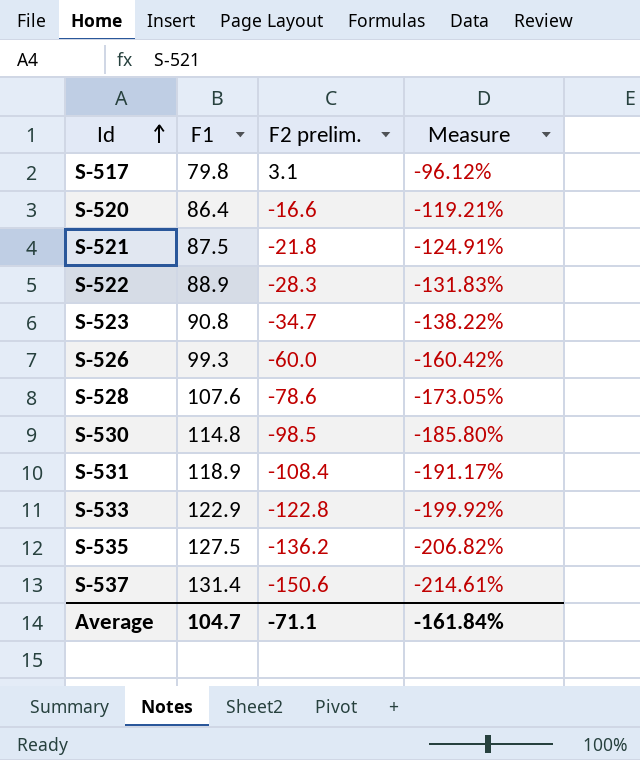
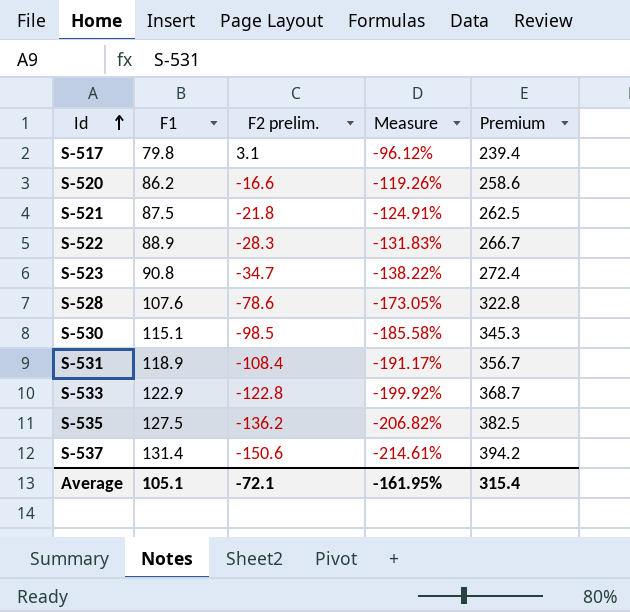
column Premium | formula: none -> [F1] * 3
row S-526: 99.3 | -60.0 | -160.42% -> none
S-520 | F1: 86.4 -> 86.2
S-520 | Measure: -119.21% -> -119.26%
S-530 | F1: 114.8 -> 115.1
S-530 | Measure: -185.80% -> -185.58%
Average | F1: 104.7 -> 105.1
Average | F2 prelim.: -71.1 -> -72.1
Average | Measure: -161.84% -> -161.95%

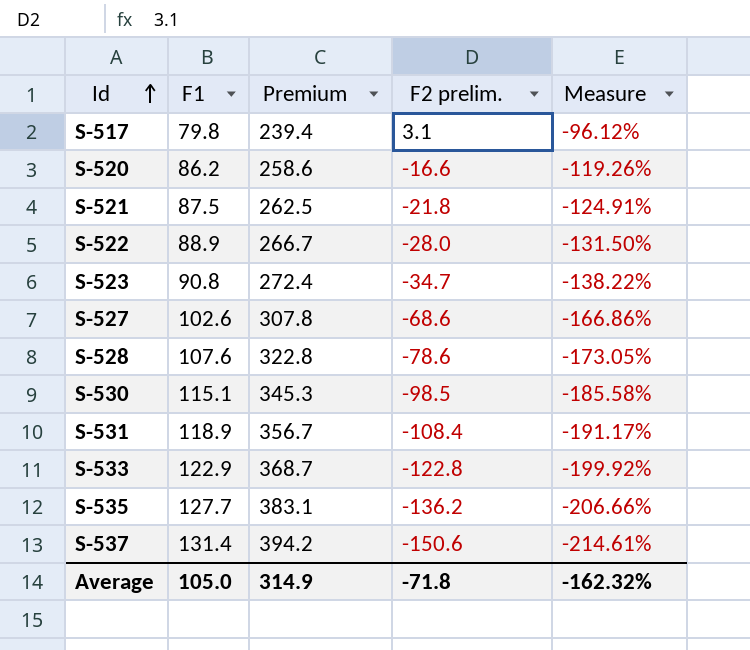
column Premium | position: 5 -> 3
S-522 | F2 prelim.: -28.3 -> -28.0
S-522 | Measure: -131.83% -> -131.50%
row S-527: none -> 102.6 | 307.8 | -68.6 | -166.86%
S-535 | F1: 127.5 -> 127.7
S-535 | Premium: 382.5 -> 383.1
S-535 | Measure: -206.82% -> -206.66%
Average | F1: 105.1 -> 105.0
Average | Premium: 315.4 -> 314.9
Average | F2 prelim.: -72.1 -> -71.8
Average | Measure: -161.95% -> -162.32%

